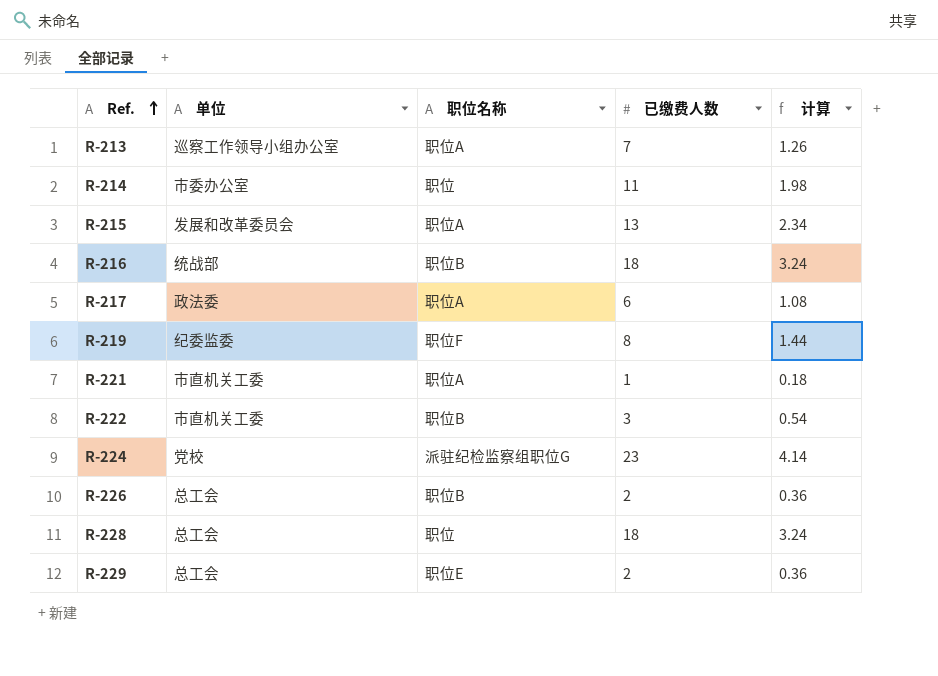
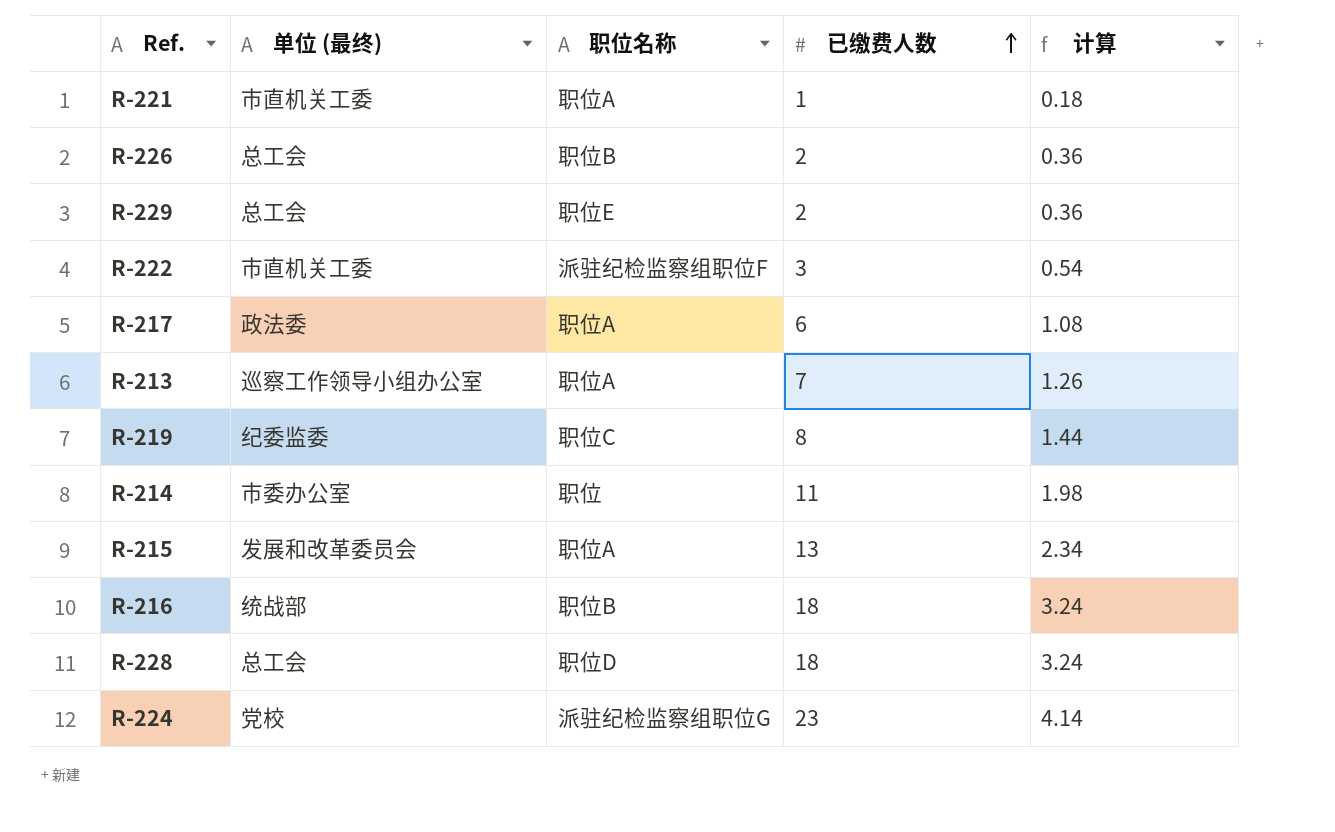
row order: Ref. ascending -> 已缴费人数 ascending
column name: 单位 -> 单位 (最终)
R-222 | 职位名称: 职位B -> 派驻纪检监察组职位F
R-219 | 职位名称: 职位F -> 职位C
R-228 | 职位名称: 职位 -> 职位D

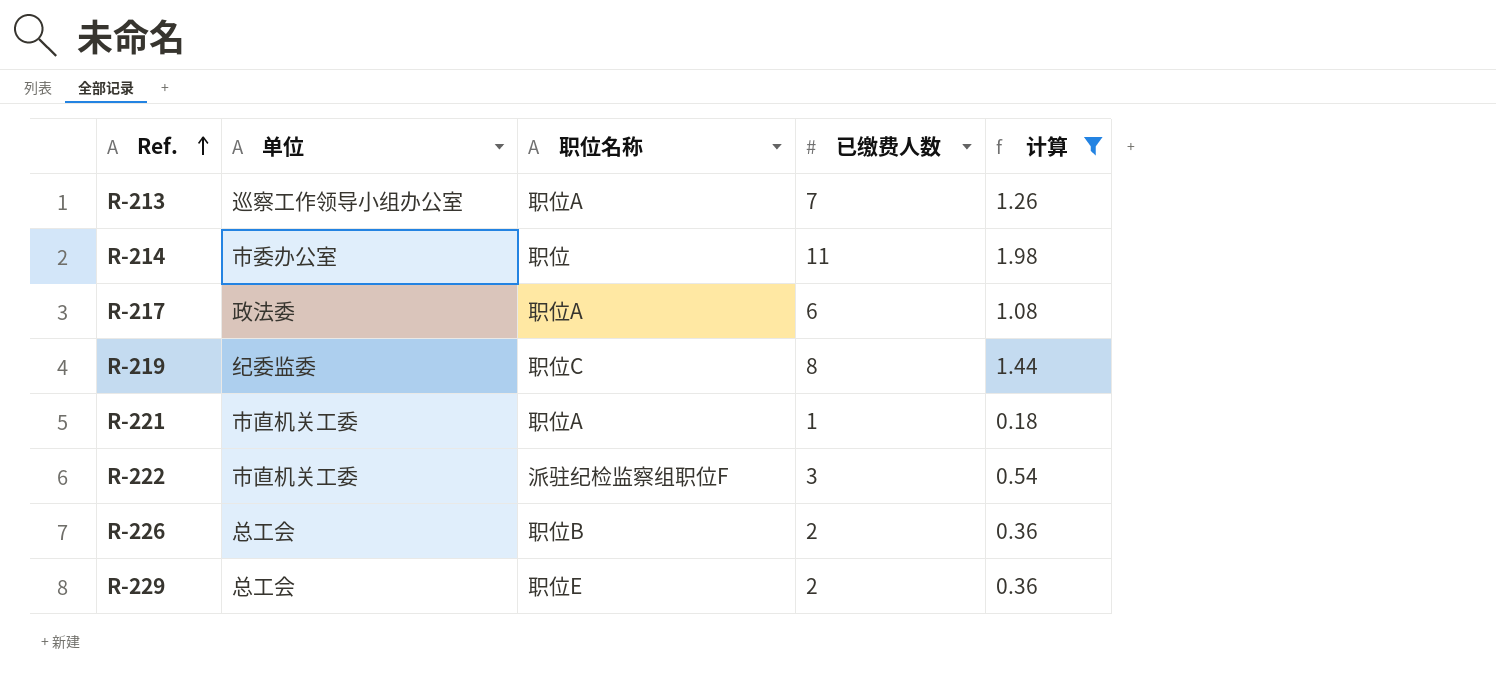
filter: none -> 计算 <= 1.98
row order: 已缴费人数 ascending -> Ref. ascending
column name: 单位 (最终) -> 单位

